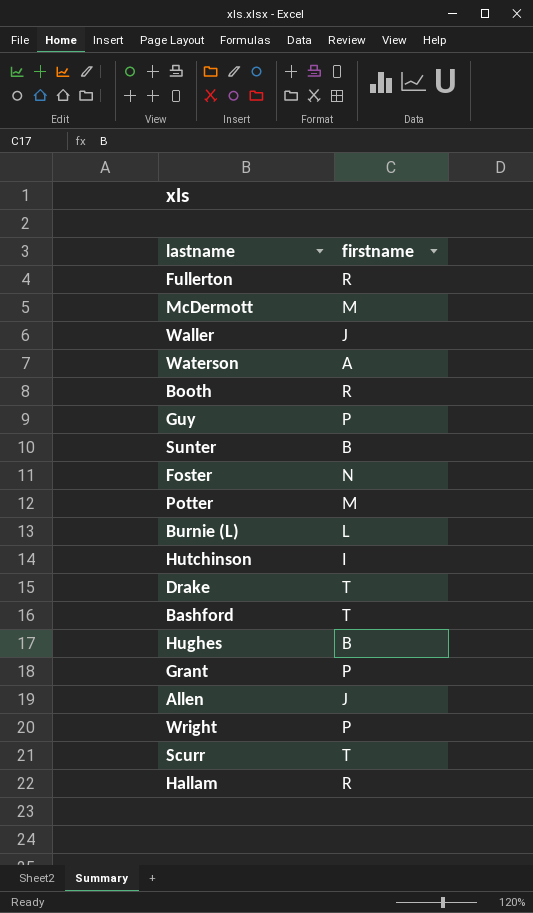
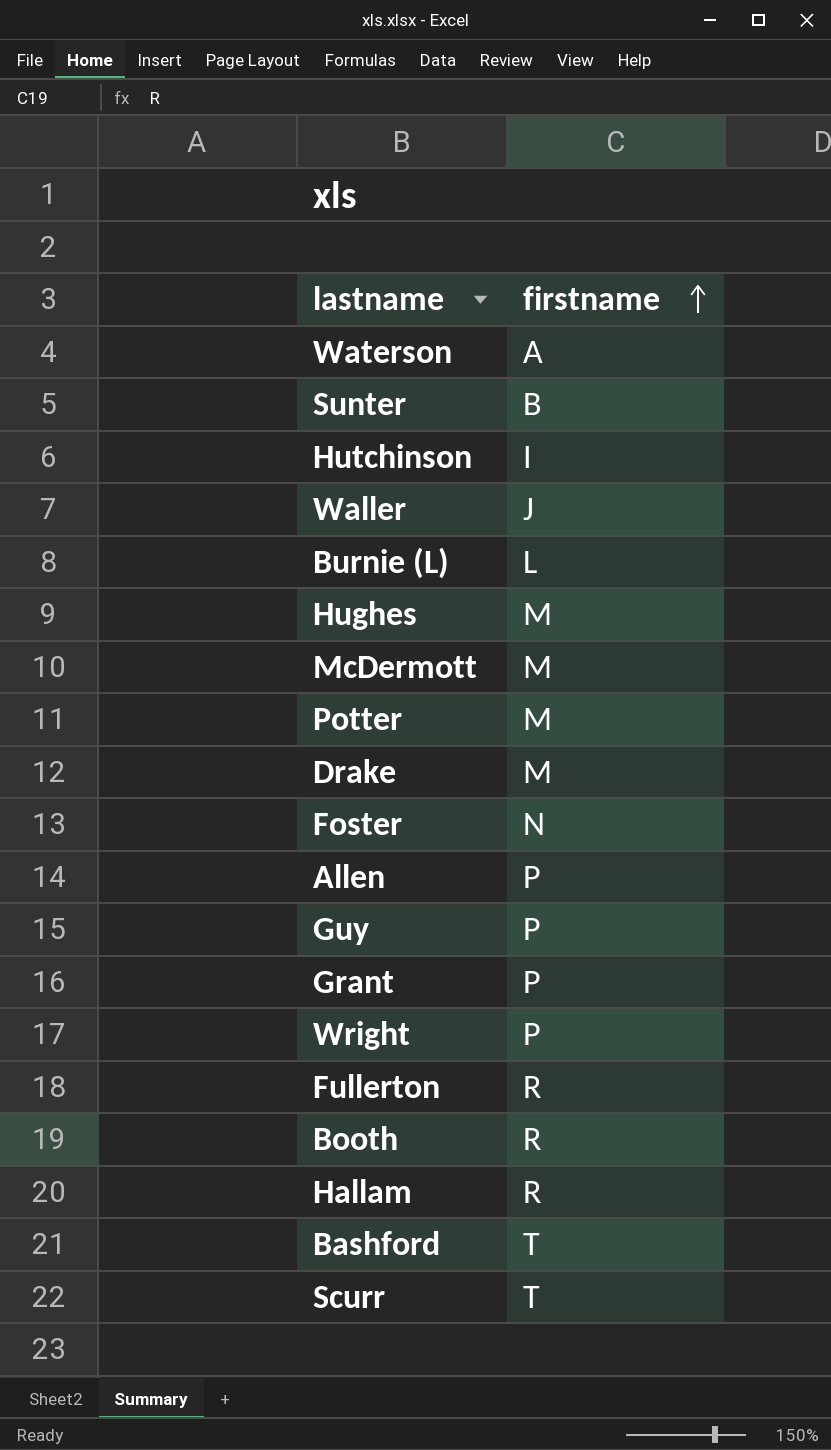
row order: none -> firstname ascending
Hughes | firstname: B -> M
Drake | firstname: T -> M
Allen | firstname: J -> P

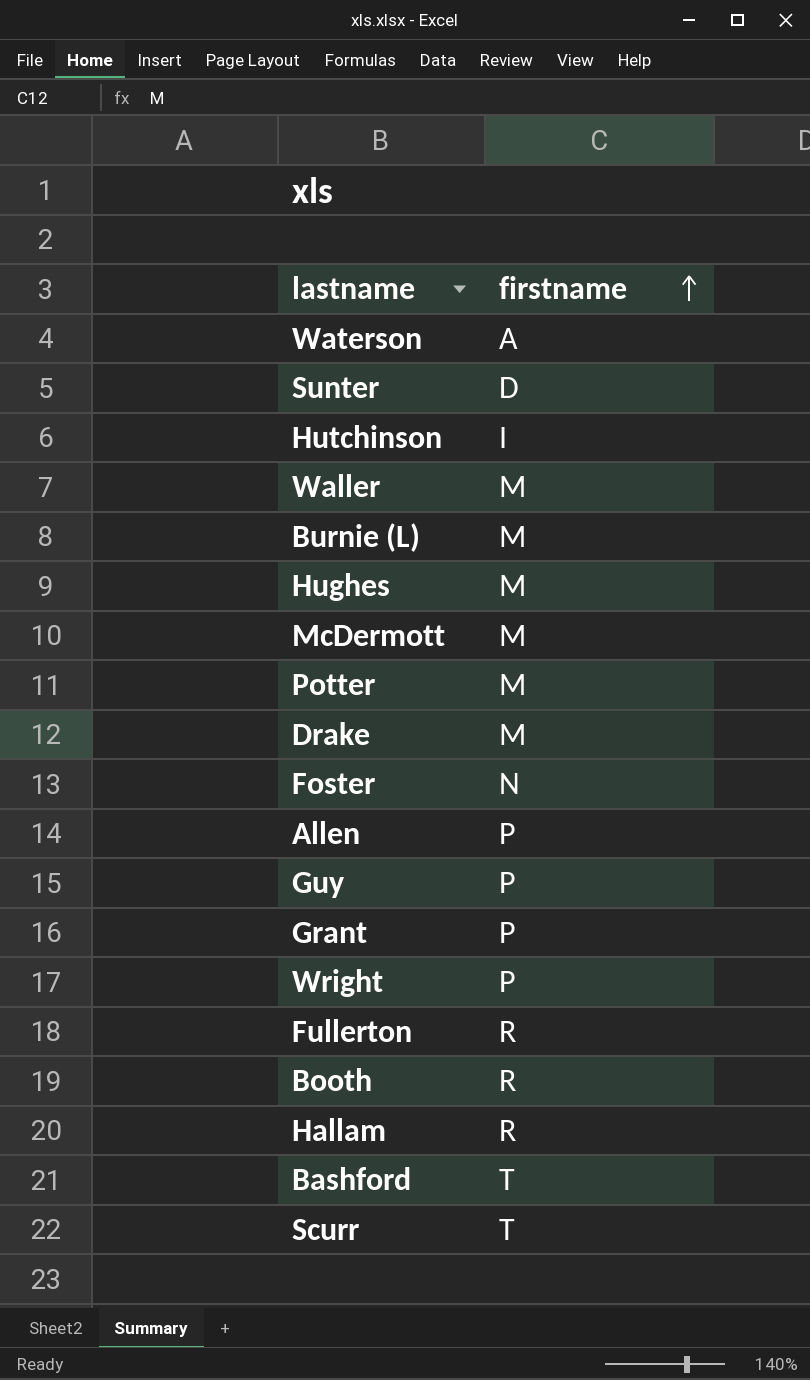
Sunter | firstname: B -> D
Waller | firstname: J -> M
Burnie (L) | firstname: L -> M

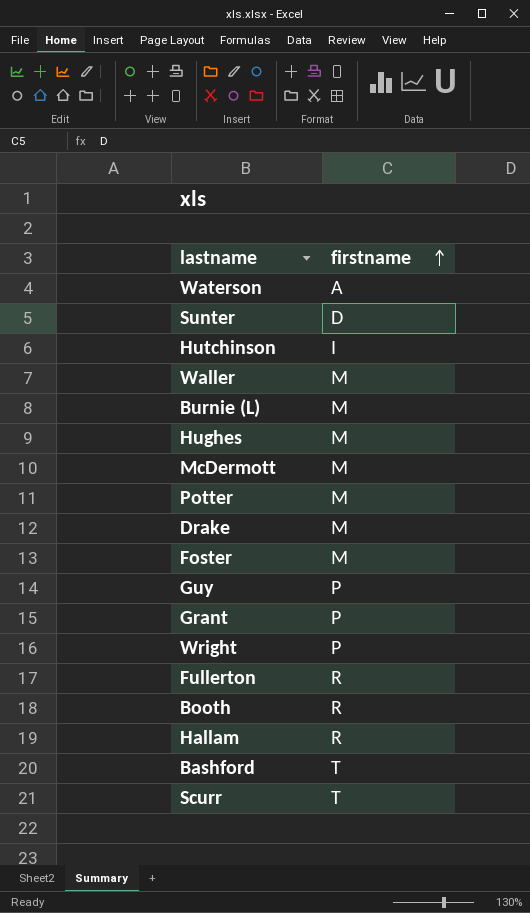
row Allen: P -> none
Foster | firstname: N -> M

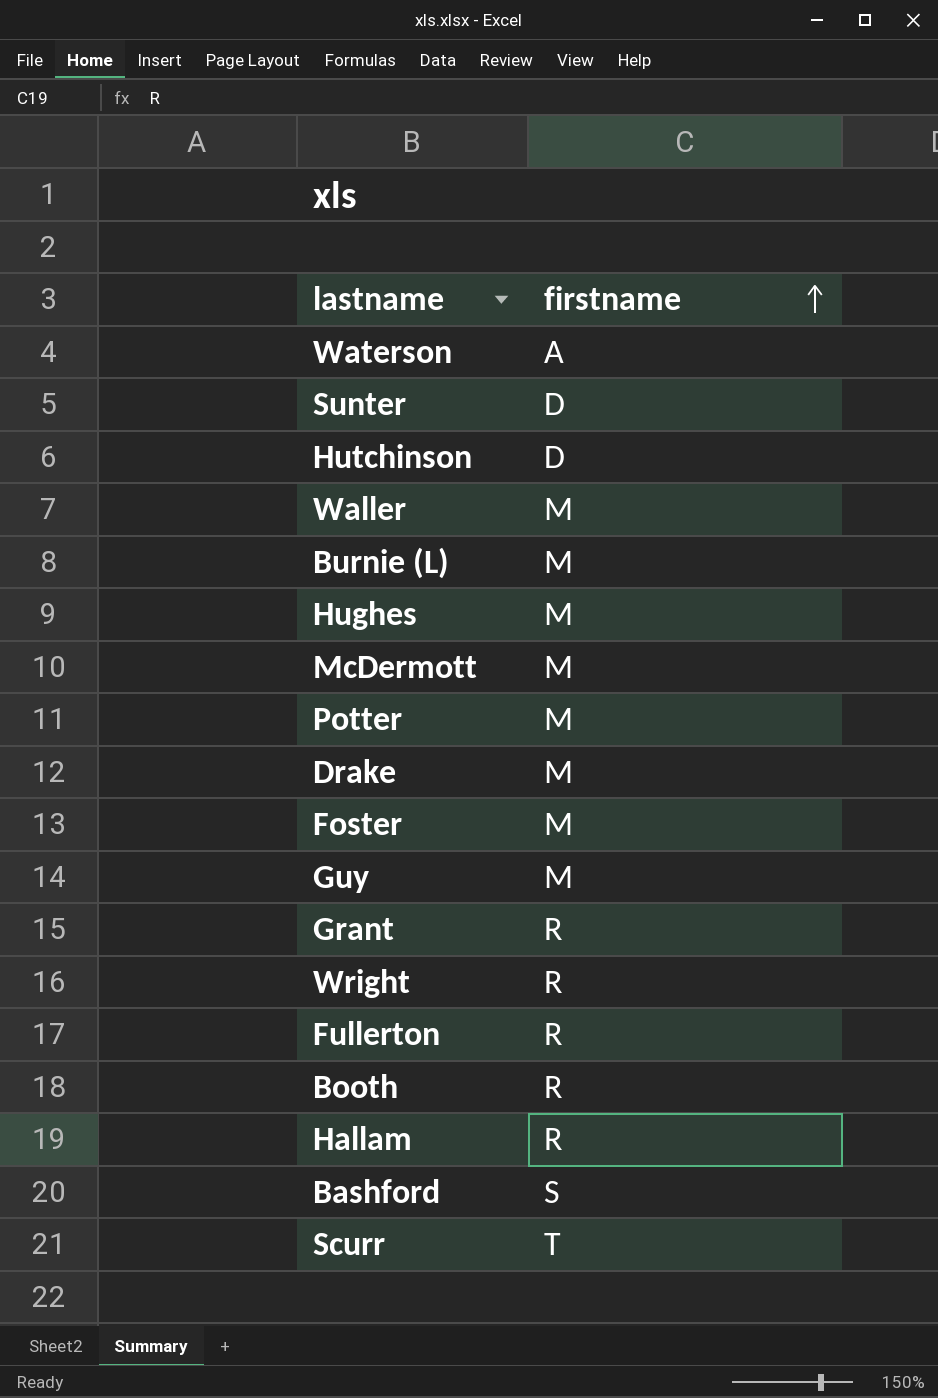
Hutchinson | firstname: I -> D
Guy | firstname: P -> M
Grant | firstname: P -> R
Wright | firstname: P -> R
Bashford | firstname: T -> S

